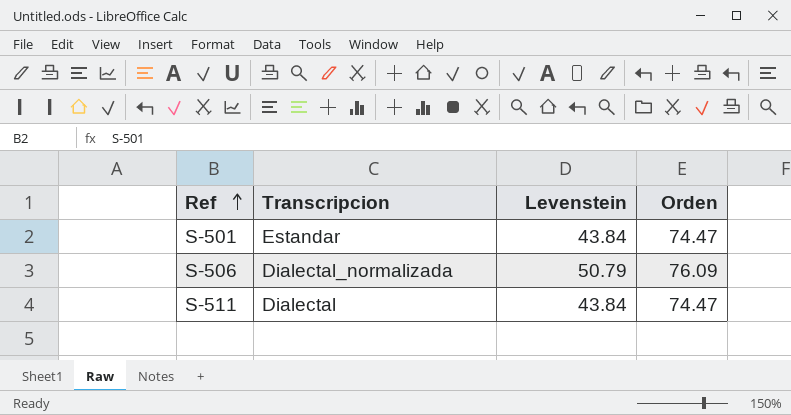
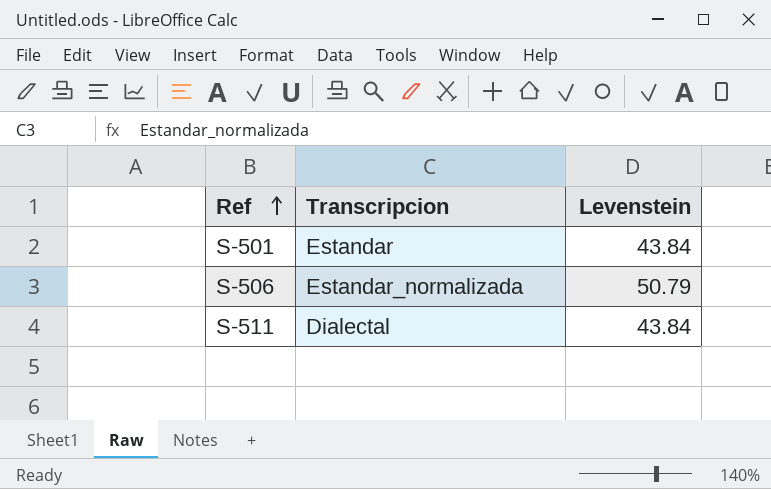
column Orden | position: 4 -> none
S-506 | Transcripcion: Dialectal_normalizada -> Estandar_normalizada

